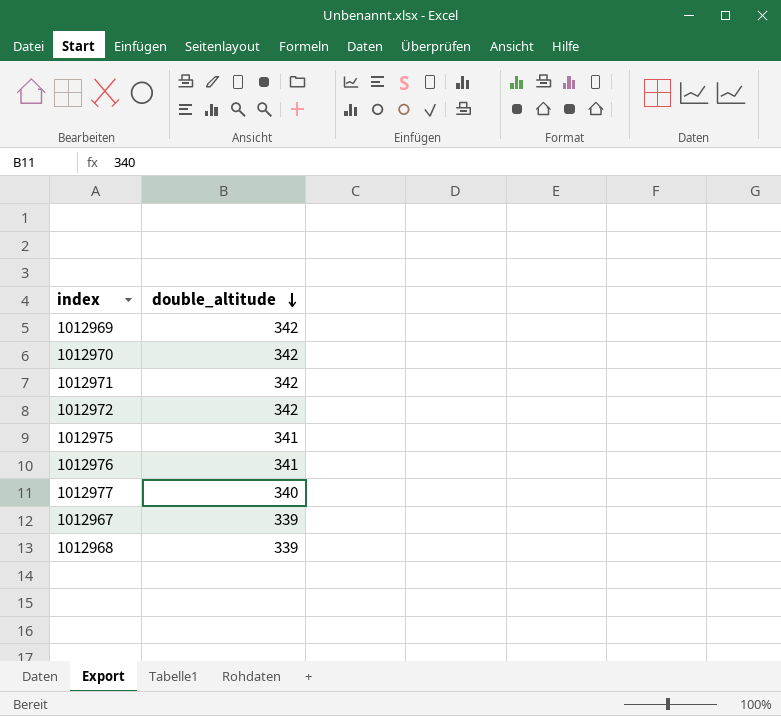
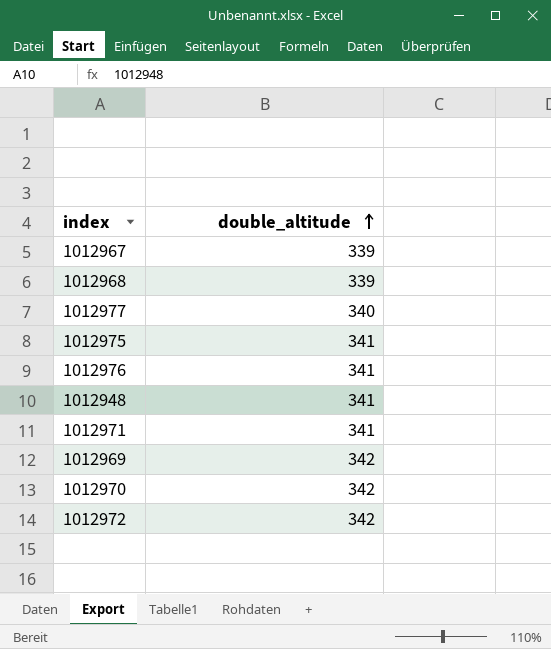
row order: double_altitude descending -> double_altitude ascending
row 1012948: none -> 341
1012971 | double_altitude: 342 -> 341

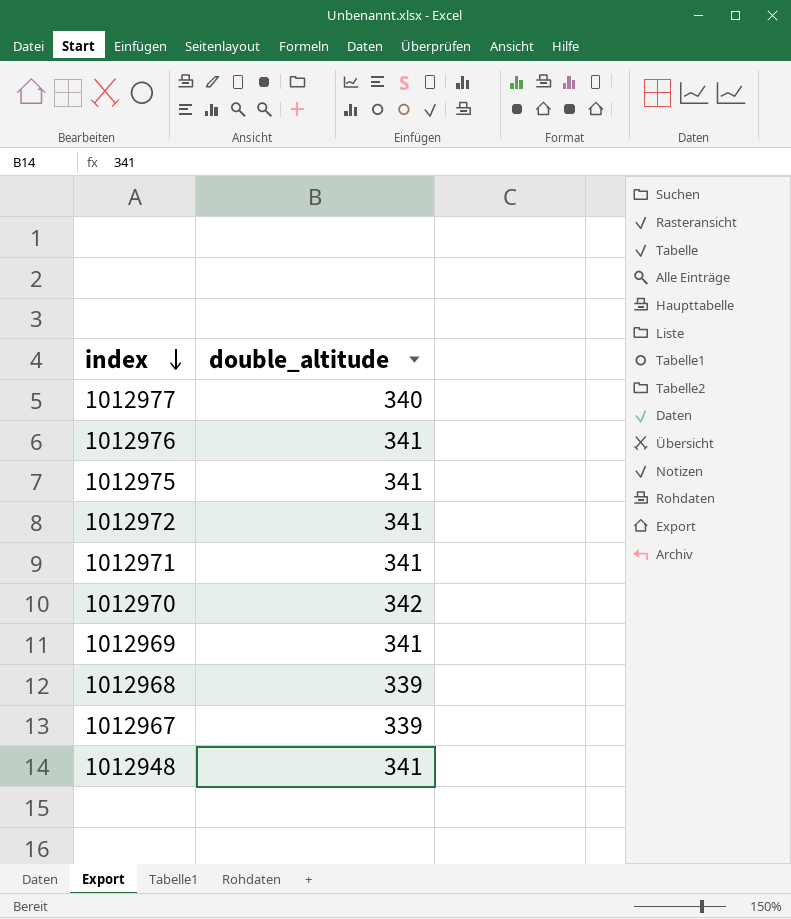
row order: double_altitude ascending -> index descending
1012972 | double_altitude: 342 -> 341
1012969 | double_altitude: 342 -> 341

